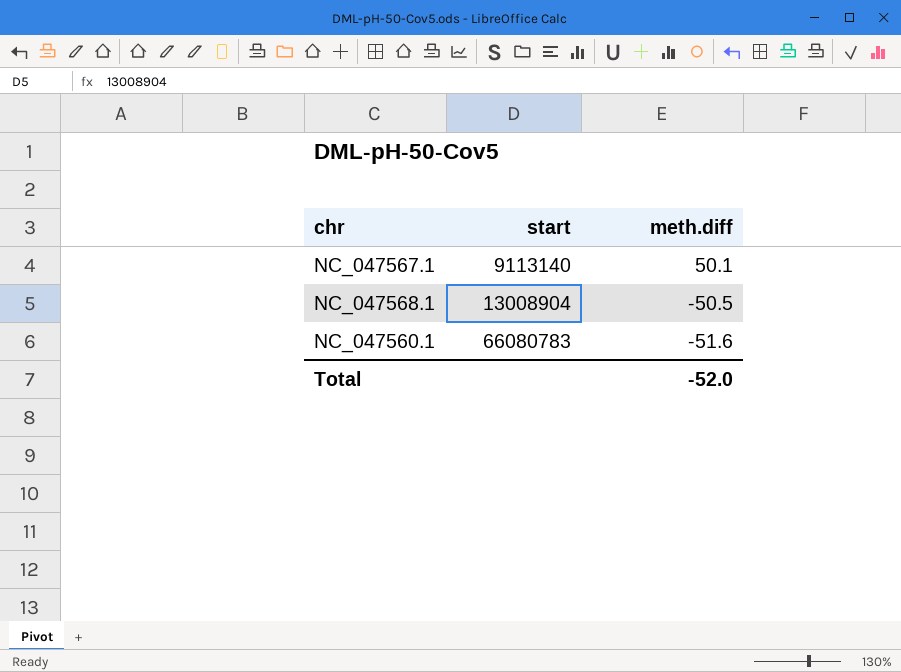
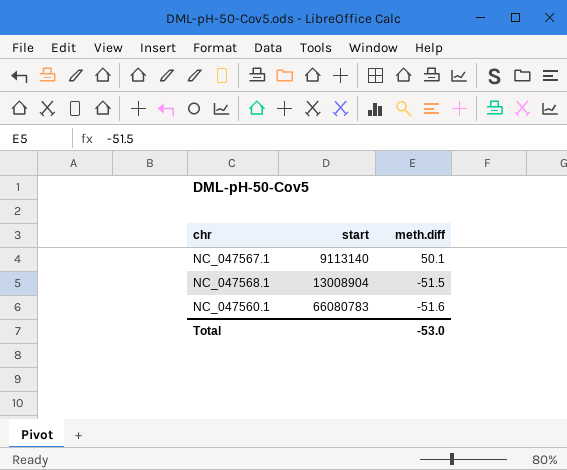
NC_047568.1 | meth.diff: -50.5 -> -51.5
Total | meth.diff: -52.0 -> -53.0

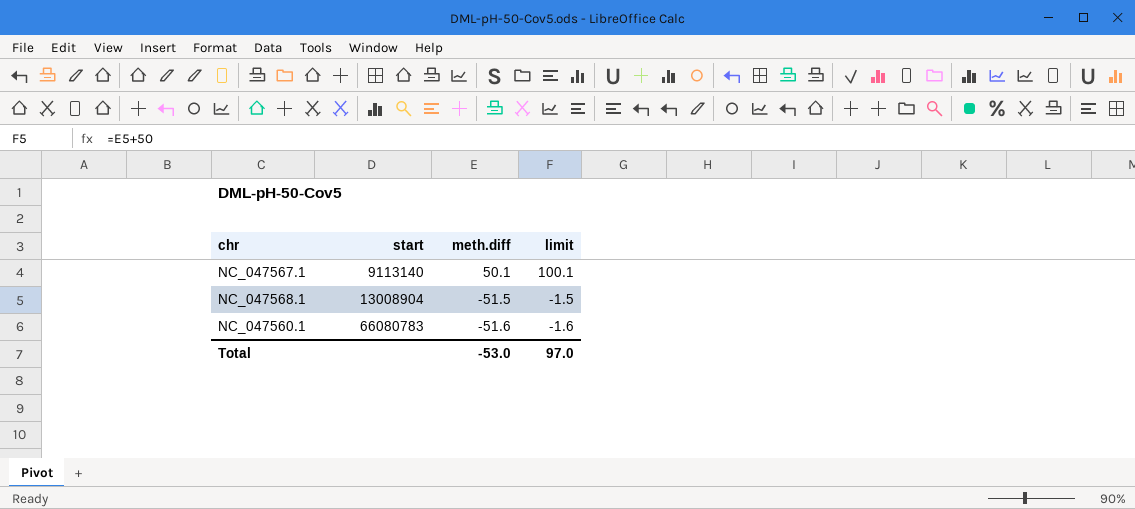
column limit | formula: none -> [meth.diff] + 50

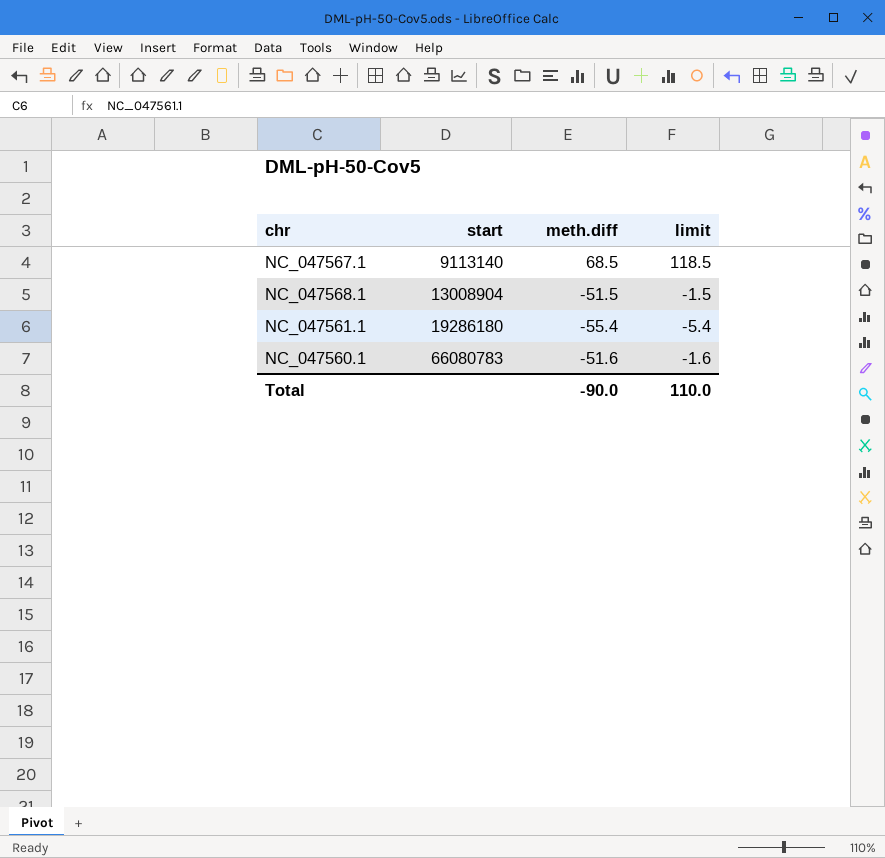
NC_047567.1 | meth.diff: 50.1 -> 68.5
NC_047567.1 | limit: 100.1 -> 118.5
row NC_047561.1: none -> 19286180 | -55.4 | -5.4
Total | meth.diff: -53.0 -> -90.0
Total | limit: 97.0 -> 110.0

